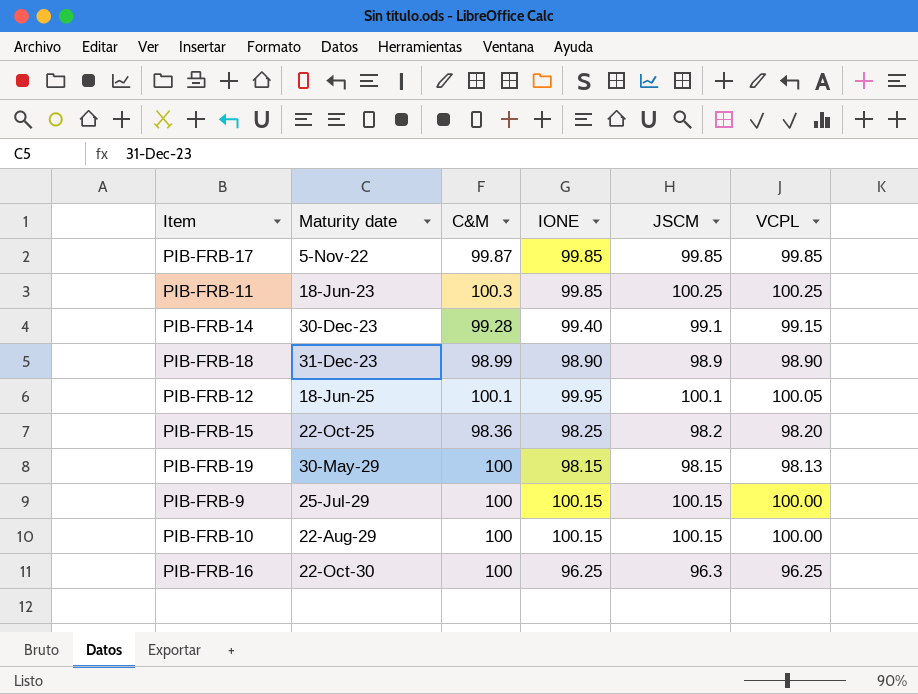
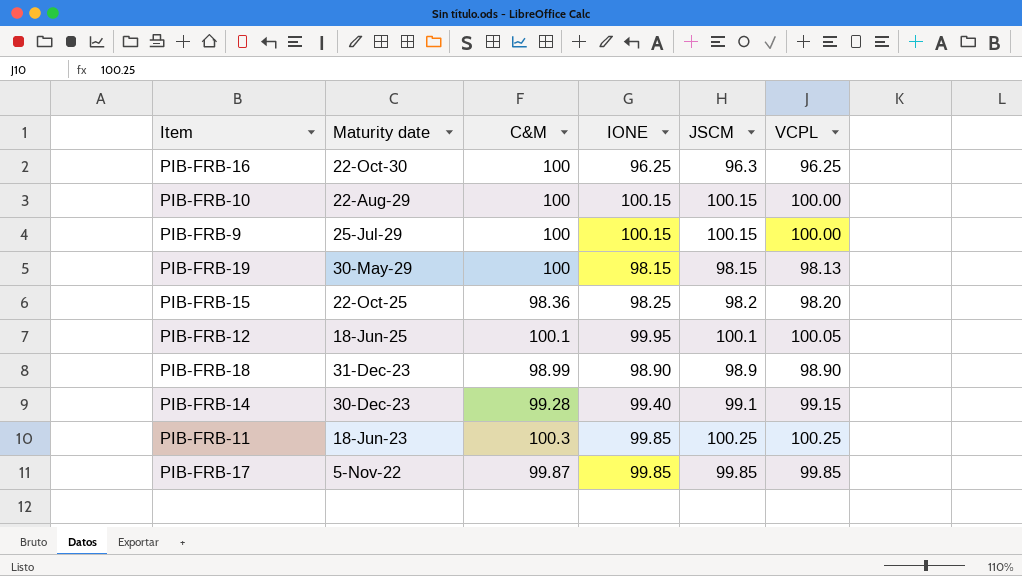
row order: Maturity date ascending -> Maturity date descending

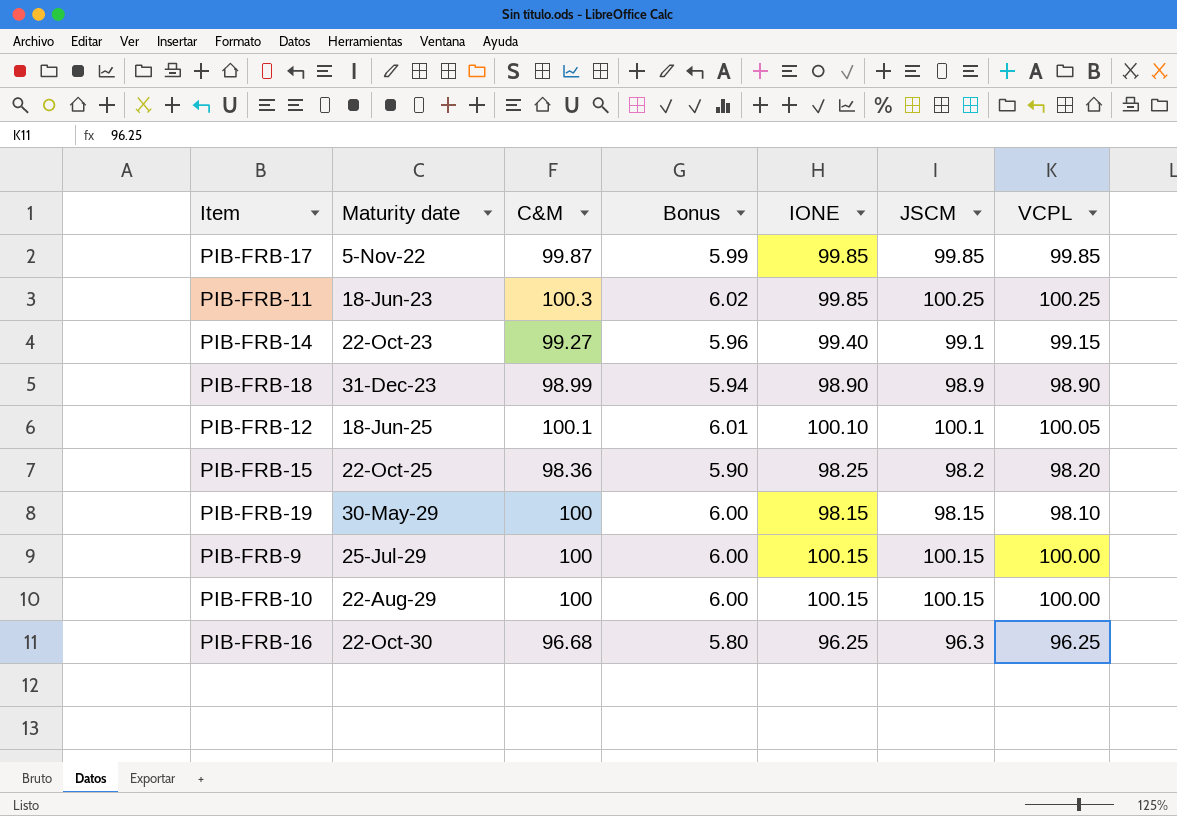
row order: Maturity date descending -> Maturity date ascending
column Bonus | formula: none -> [C&M] * 0.06
PIB-FRB-14 | Maturity date: 30-Dec-23 -> 22-Oct-23
PIB-FRB-14 | C&M: 99.28 -> 99.27
PIB-FRB-12 | IONE: 99.95 -> 100.10
PIB-FRB-19 | VCPL: 98.13 -> 98.10
PIB-FRB-16 | C&M: 100 -> 96.68

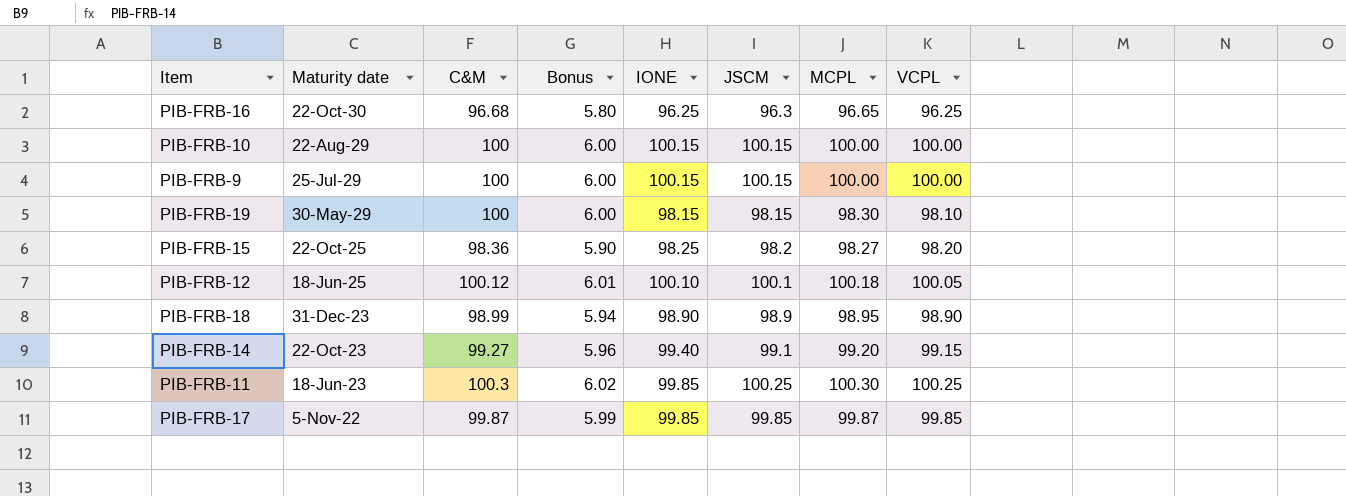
row order: Maturity date ascending -> Maturity date descending
column MCPL | position: none -> 7
PIB-FRB-12 | C&M: 100.1 -> 100.12

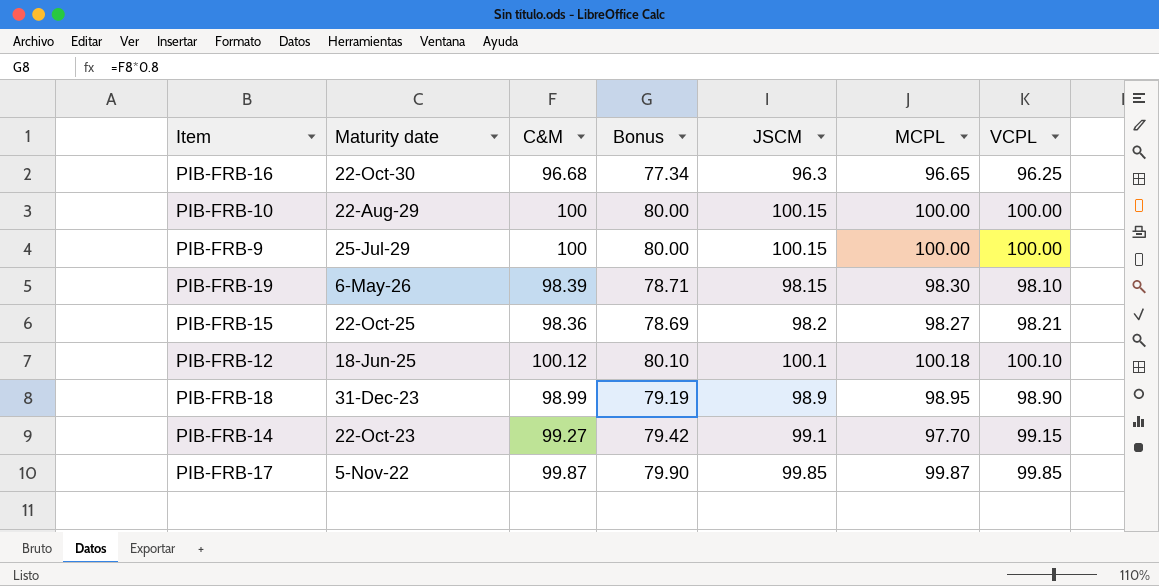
column IONE | position: 5 -> none
column Bonus | formula: [C&M] * 0.06 -> [C&M] * 0.8
row PIB-FRB-11: 18-Jun-23 | 100.3 | 6.02 | 99.85 | 100.25 | 100.30 | 100.25 -> none
PIB-FRB-19 | Maturity date: 30-May-29 -> 6-May-26
PIB-FRB-19 | C&M: 100 -> 98.39
PIB-FRB-15 | VCPL: 98.20 -> 98.21
PIB-FRB-12 | VCPL: 100.05 -> 100.10
PIB-FRB-14 | MCPL: 99.20 -> 97.70

